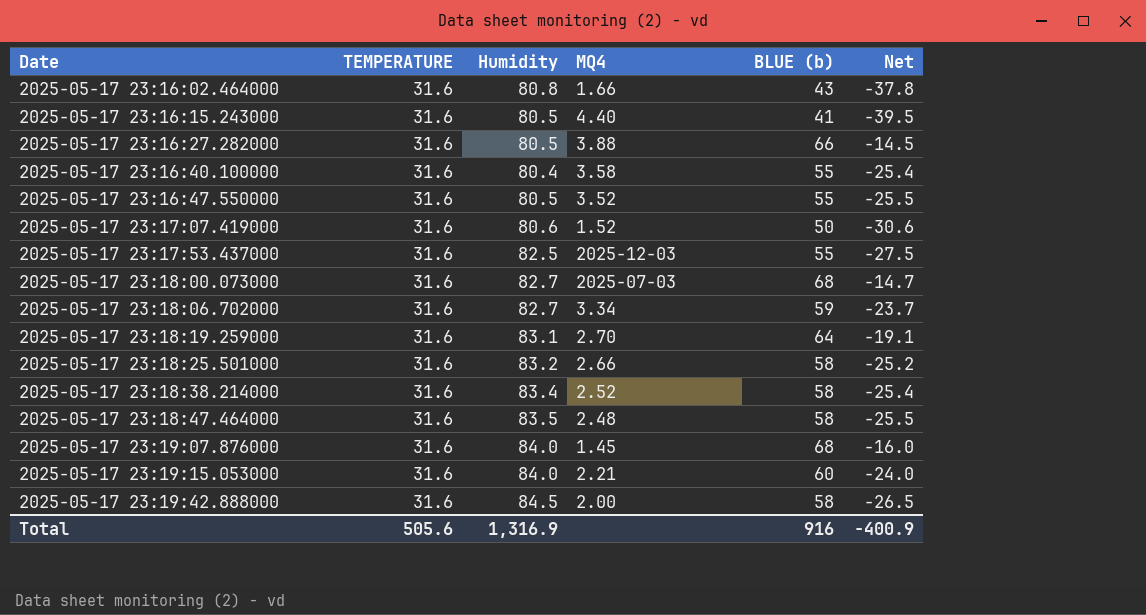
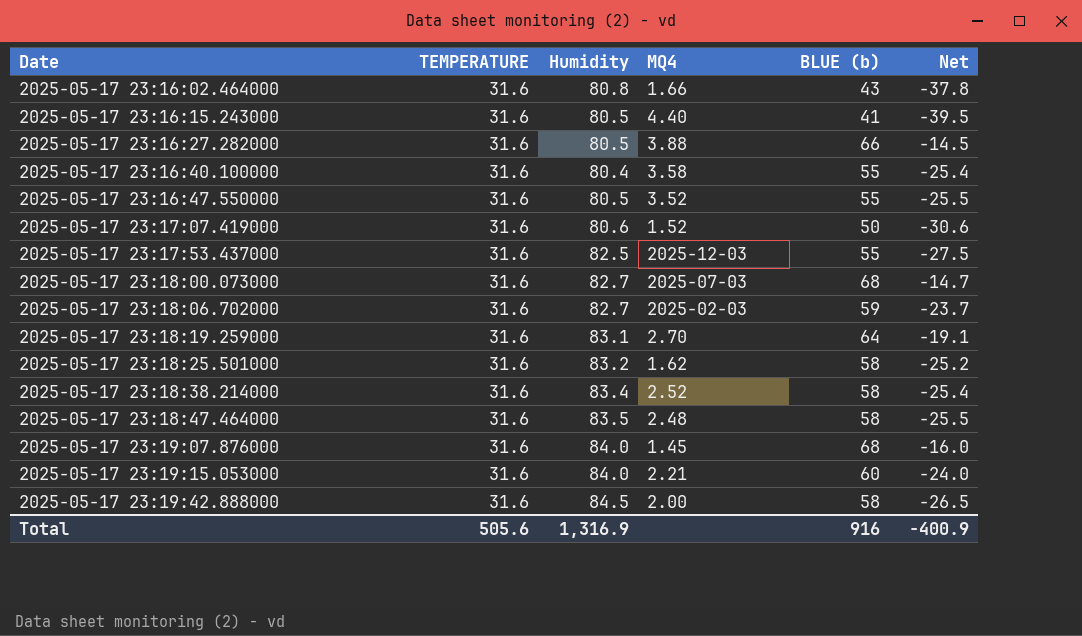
2025-05-17 23:18:06.702000 | MQ4: 3.34 -> 2025-02-03
2025-05-17 23:18:25.501000 | MQ4: 2.66 -> 1.62

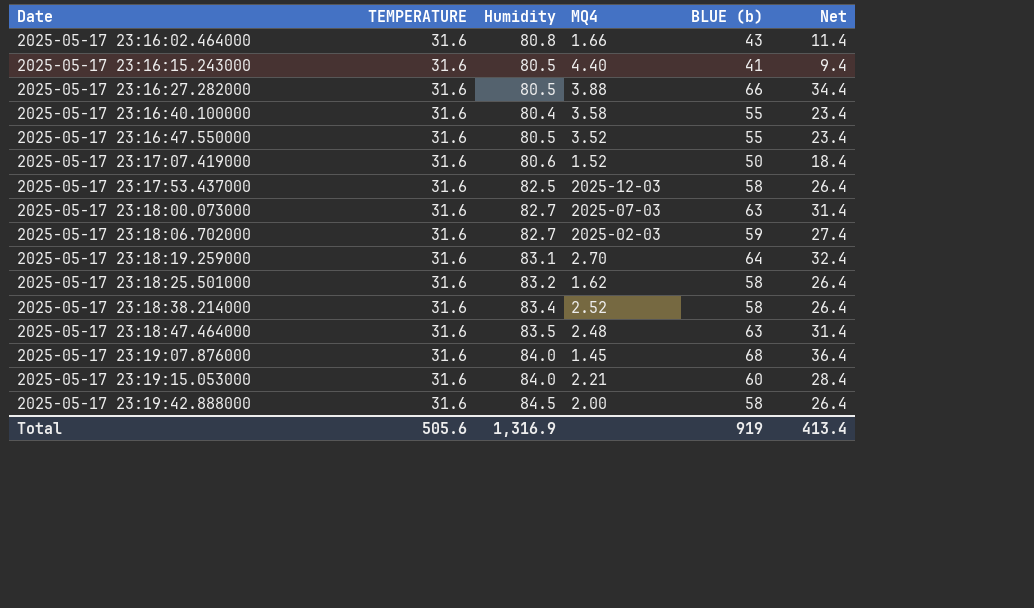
column Net | formula: [BLUE (b)] - [Humidity] -> [BLUE (b)] - [TEMPERATURE]
2025-05-17 23:17:53.437000 | BLUE (b): 55 -> 58
2025-05-17 23:18:00.073000 | BLUE (b): 68 -> 63
2025-05-17 23:18:47.464000 | BLUE (b): 58 -> 63
Total | BLUE (b): 916 -> 919
Total | Net: -400.9 -> 413.4

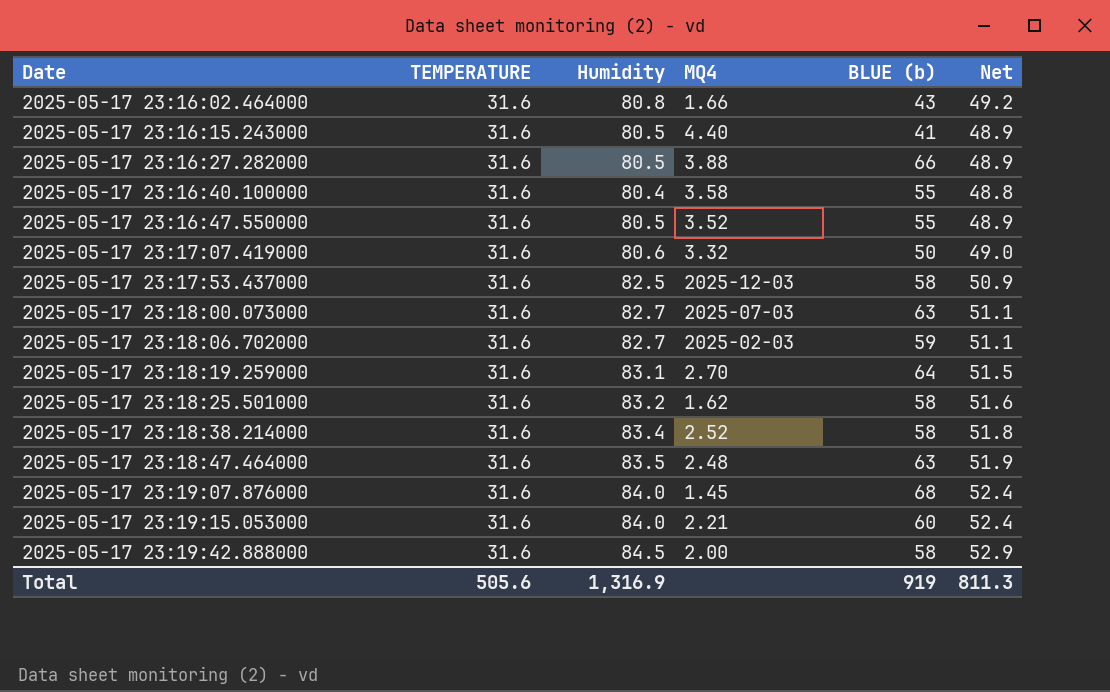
column Net | formula: [BLUE (b)] - [TEMPERATURE] -> [Humidity] - [TEMPERATURE]
2025-05-17 23:17:07.419000 | MQ4: 1.52 -> 3.32
Total | Net: 413.4 -> 811.3

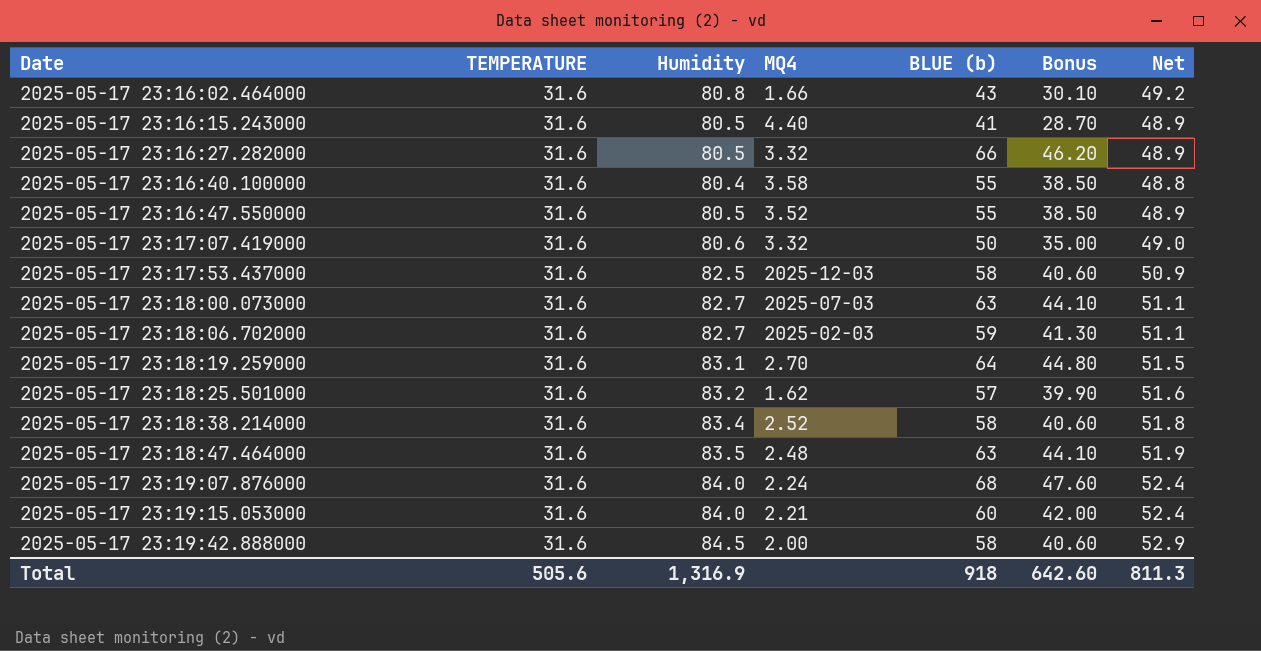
column Bonus | formula: none -> [BLUE (b)] * 0.7
2025-05-17 23:16:27.282000 | MQ4: 3.88 -> 3.32
2025-05-17 23:18:25.501000 | BLUE (b): 58 -> 57
2025-05-17 23:19:07.876000 | MQ4: 1.45 -> 2.24
Total | BLUE (b): 919 -> 918

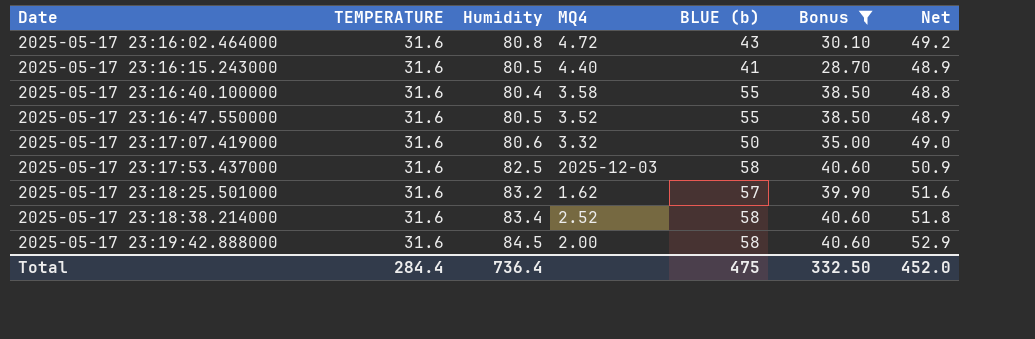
filter: none -> Bonus <= 40.60
2025-05-17 23:16:02.464000 | MQ4: 1.66 -> 4.72
Total | TEMPERATURE: 505.6 -> 284.4
Total | Humidity: 1,316.9 -> 736.4
Total | BLUE (b): 918 -> 475
Total | Bonus: 642.60 -> 332.50
Total | Net: 811.3 -> 452.0

